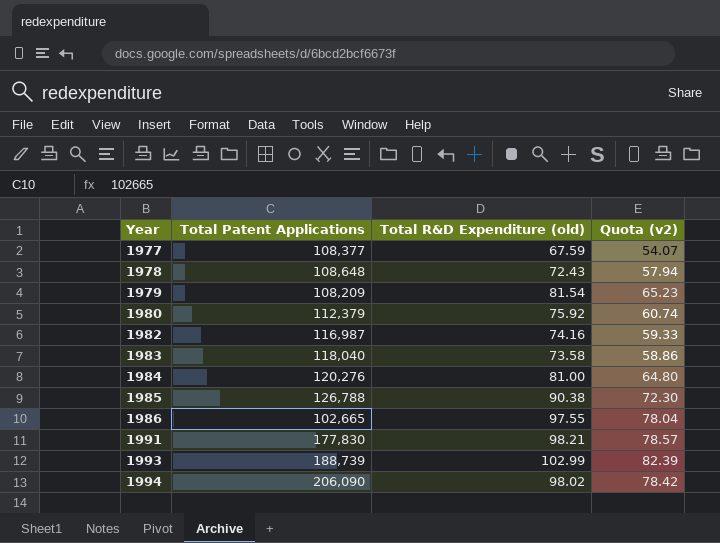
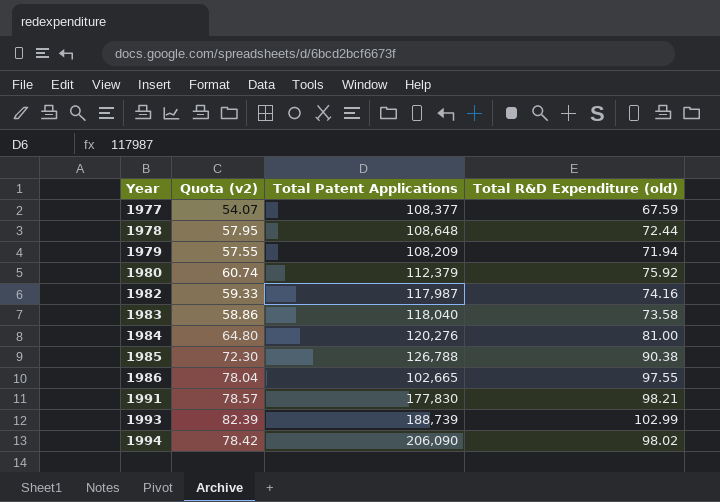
column Quota (v2) | position: 4 -> 2
1978 | Quota (v2): 57.94 -> 57.95
1978 | Total R&D Expenditure (old): 72.43 -> 72.44
1979 | Quota (v2): 65.23 -> 57.55
1979 | Total R&D Expenditure (old): 81.54 -> 71.94
1982 | Total Patent Applications: 116,987 -> 117,987

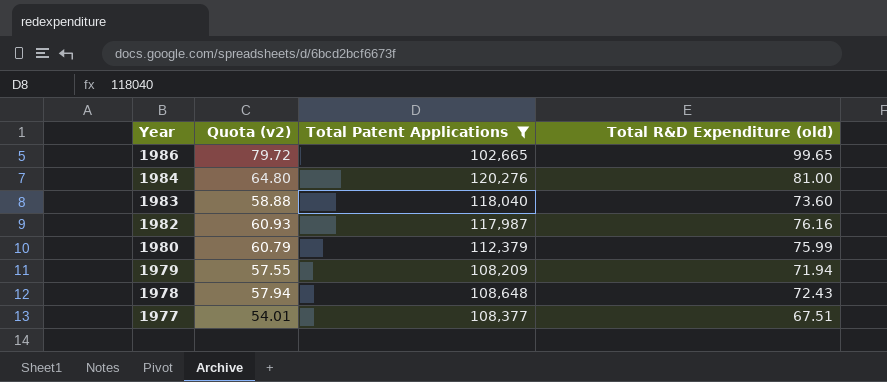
filter: none -> Total Patent Applications <= 120,276
row order: Year ascending -> Year descending
1986 | Quota (v2): 78.04 -> 79.72
1986 | Total R&D Expenditure (old): 97.55 -> 99.65
1983 | Quota (v2): 58.86 -> 58.88
1983 | Total R&D Expenditure (old): 73.58 -> 73.60
1982 | Quota (v2): 59.33 -> 60.93
1982 | Total R&D Expenditure (old): 74.16 -> 76.16
1980 | Quota (v2): 60.74 -> 60.79
1980 | Total R&D Expenditure (old): 75.92 -> 75.99
1978 | Quota (v2): 57.95 -> 57.94
1978 | Total R&D Expenditure (old): 72.44 -> 72.43
1977 | Quota (v2): 54.07 -> 54.01
1977 | Total R&D Expenditure (old): 67.59 -> 67.51

